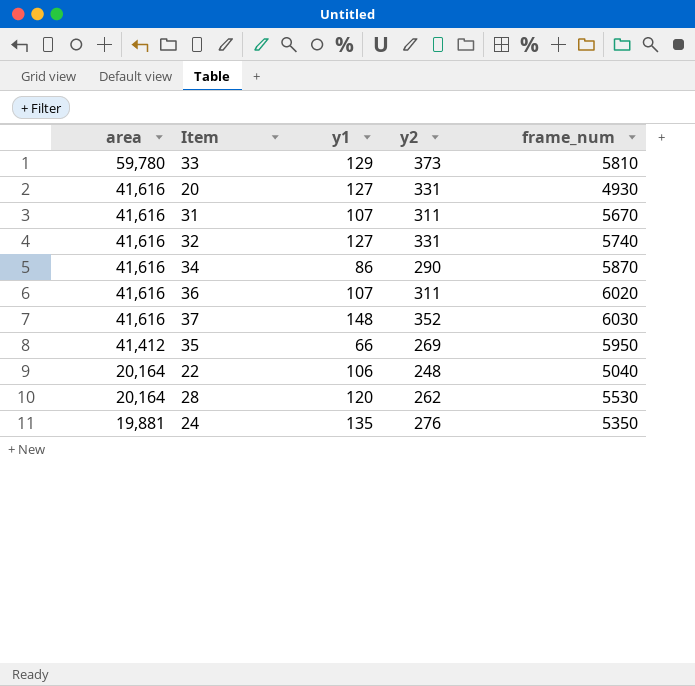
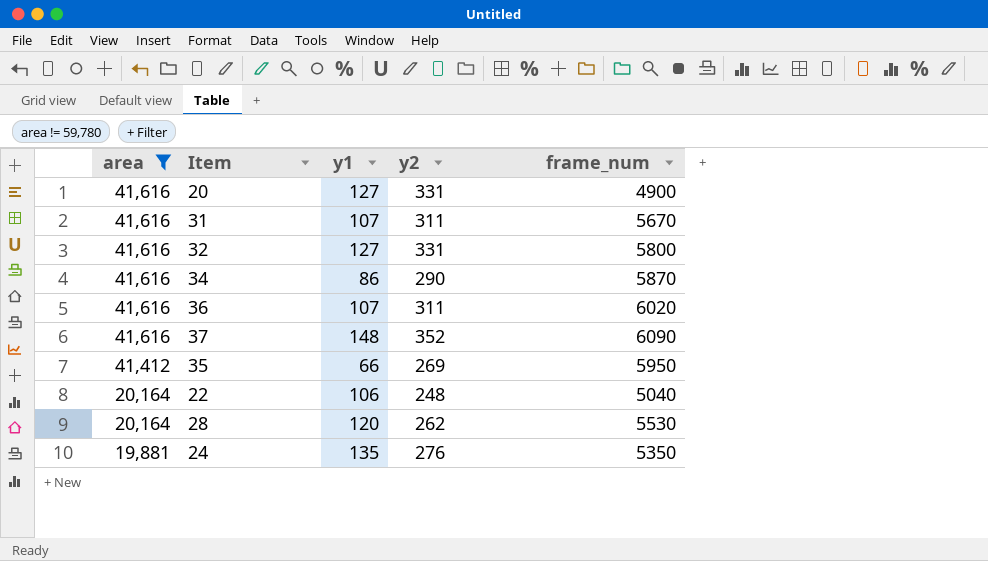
filter: none -> area != 59,780
20 | frame_num: 4930 -> 4900
32 | frame_num: 5740 -> 5800
37 | frame_num: 6030 -> 6090

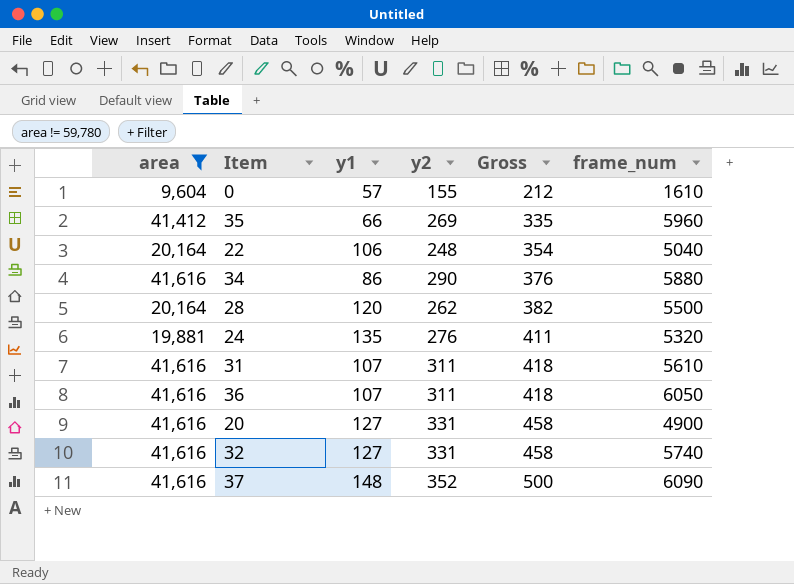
row order: area descending -> Gross ascending
column Gross | formula: none -> [y1] + [y2]
row 0: none -> 9,604 | 57 | 155 | 212 | 1610
35 | frame_num: 5950 -> 5960
34 | frame_num: 5870 -> 5880
28 | frame_num: 5530 -> 5500
24 | frame_num: 5350 -> 5320
31 | frame_num: 5670 -> 5610
36 | frame_num: 6020 -> 6050
32 | frame_num: 5800 -> 5740

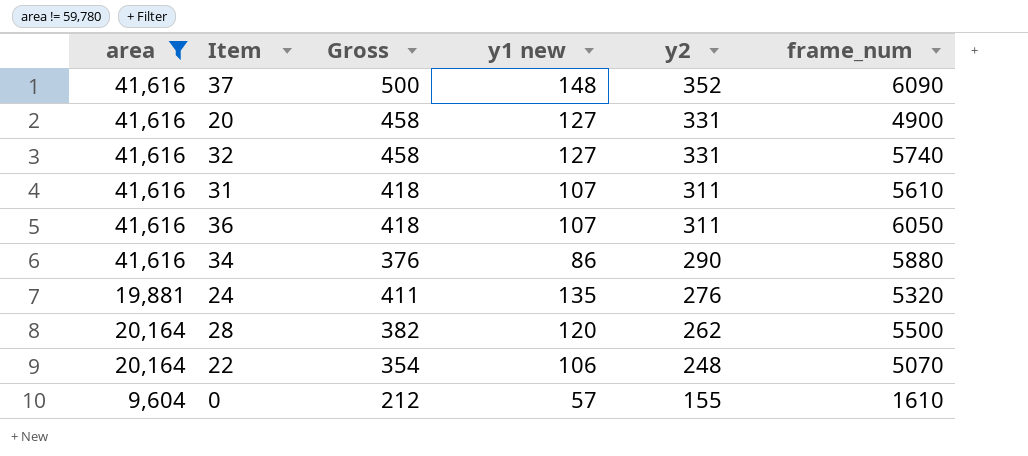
row order: Gross ascending -> y2 descending
column Gross | position: 5 -> 3
column name: y1 -> y1 new
row 35: 41,412 | 66 | 269 | 335 | 5960 -> none
22 | frame_num: 5040 -> 5070

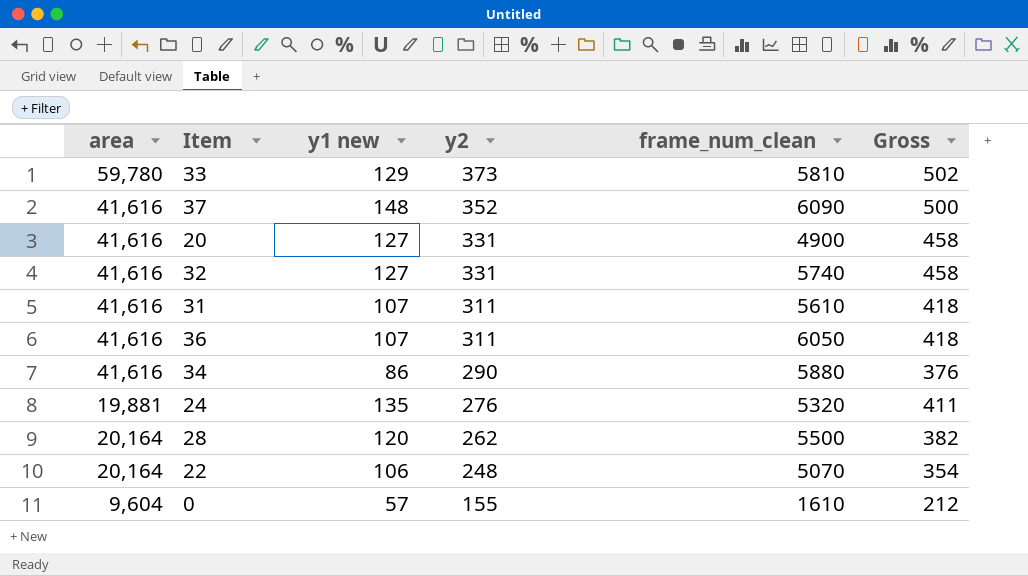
filter: area != 59,780 -> none
column name: frame_num -> frame_num_clean
column Gross | position: 3 -> 6

